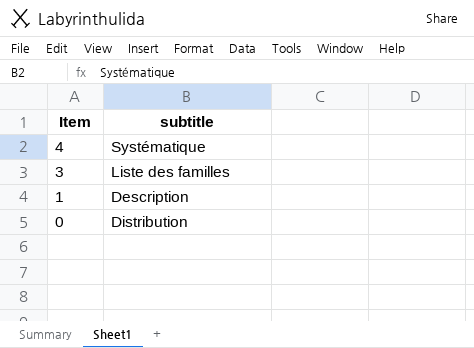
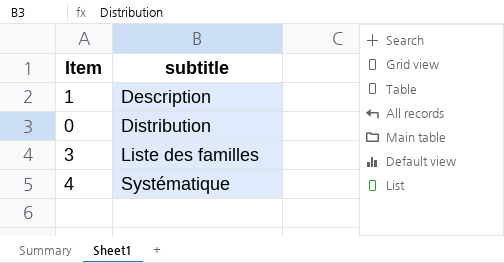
row order: Item descending -> subtitle ascending

